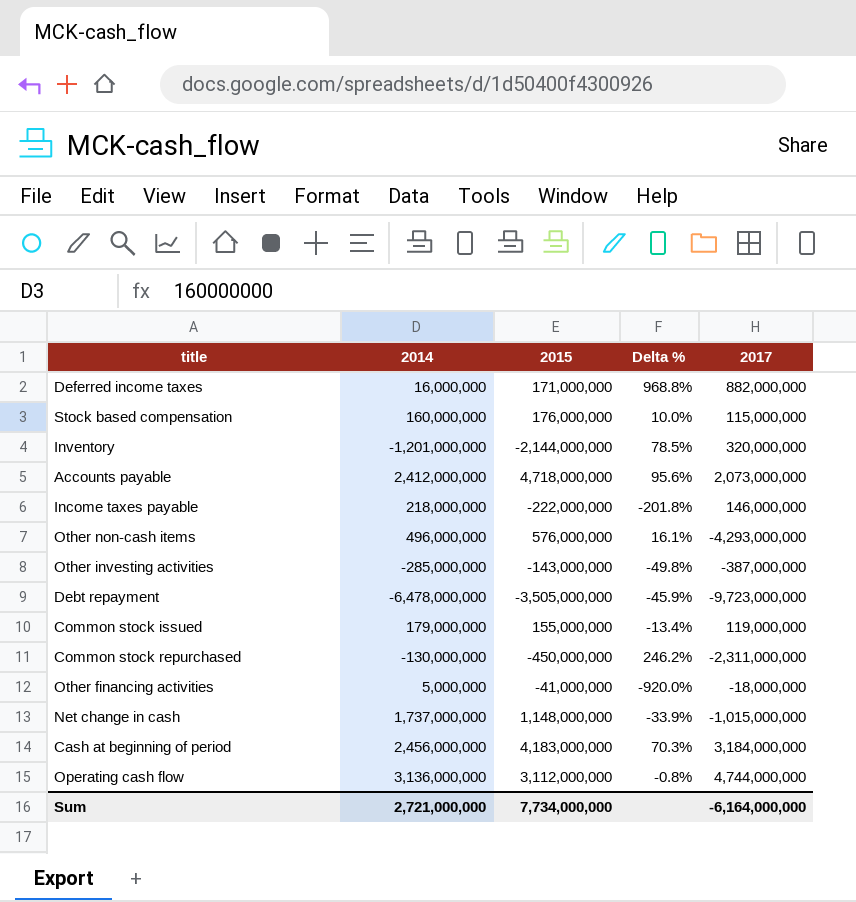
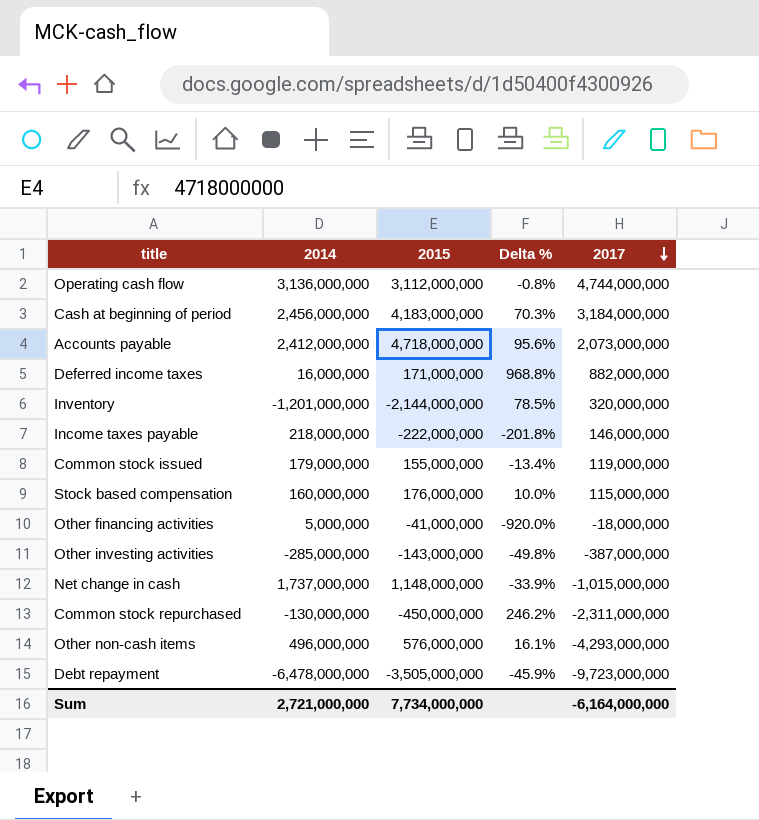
row order: none -> 2017 descending

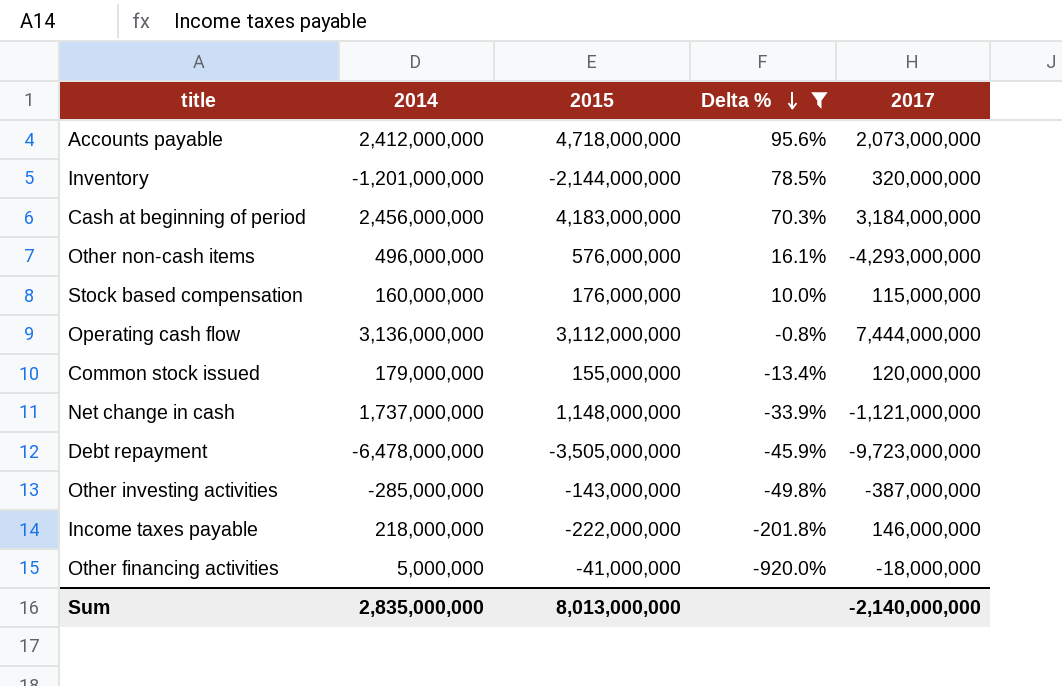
filter: none -> Delta % <= 95.6%
row order: 2017 descending -> Delta % descending
Operating cash flow | 2017: 4,744,000,000 -> 7,444,000,000
Common stock issued | 2017: 119,000,000 -> 120,000,000
Net change in cash | 2017: -1,015,000,000 -> -1,121,000,000
Sum | 2014: 2,721,000,000 -> 2,835,000,000
Sum | 2015: 7,734,000,000 -> 8,013,000,000
Sum | 2017: -6,164,000,000 -> -2,140,000,000

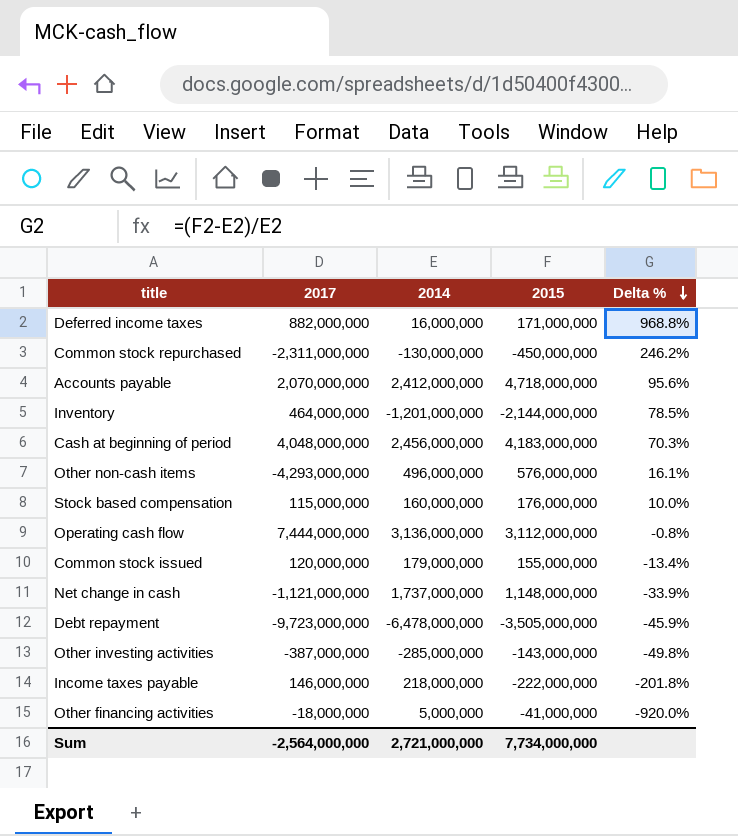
filter: Delta % <= 95.6% -> none
column 2017 | position: 5 -> 2
Accounts payable | 2017: 2,073,000,000 -> 2,070,000,000
Inventory | 2017: 320,000,000 -> 464,000,000
Cash at beginning of period | 2017: 3,184,000,000 -> 4,048,000,000
Sum | 2017: -2,140,000,000 -> -2,564,000,000
Sum | 2014: 2,835,000,000 -> 2,721,000,000
Sum | 2015: 8,013,000,000 -> 7,734,000,000

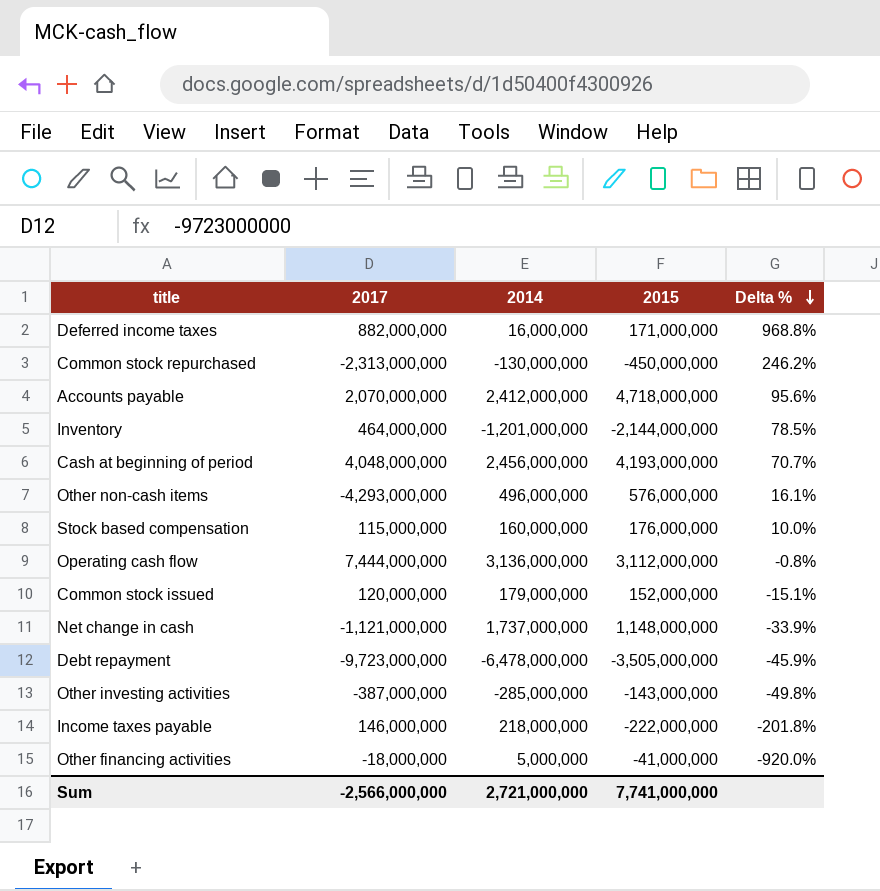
Common stock repurchased | 2017: -2,311,000,000 -> -2,313,000,000
Cash at beginning of period | 2015: 4,183,000,000 -> 4,193,000,000
Cash at beginning of period | Delta %: 70.3% -> 70.7%
Common stock issued | 2015: 155,000,000 -> 152,000,000
Common stock issued | Delta %: -13.4% -> -15.1%
Sum | 2017: -2,564,000,000 -> -2,566,000,000
Sum | 2015: 7,734,000,000 -> 7,741,000,000

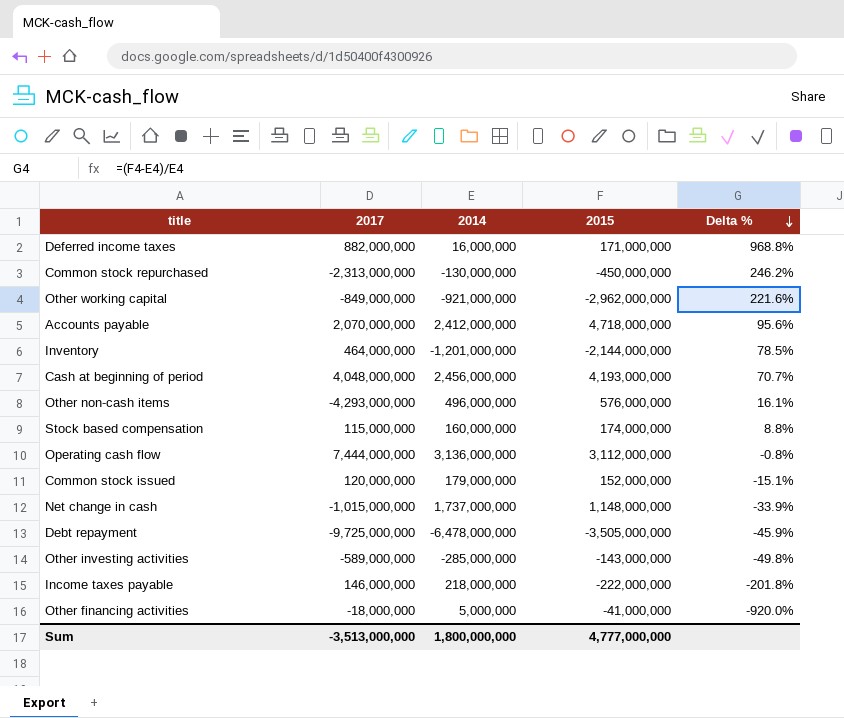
row Other working capital: none -> -849,000,000 | -921,000,000 | -2,962,000,000 | 221.6%
Stock based compensation | 2015: 176,000,000 -> 174,000,000
Stock based compensation | Delta %: 10.0% -> 8.8%
Net change in cash | 2017: -1,121,000,000 -> -1,015,000,000
Debt repayment | 2017: -9,723,000,000 -> -9,725,000,000
Other investing activities | 2017: -387,000,000 -> -589,000,000
Sum | 2017: -2,566,000,000 -> -3,513,000,000
Sum | 2014: 2,721,000,000 -> 1,800,000,000
Sum | 2015: 7,741,000,000 -> 4,777,000,000

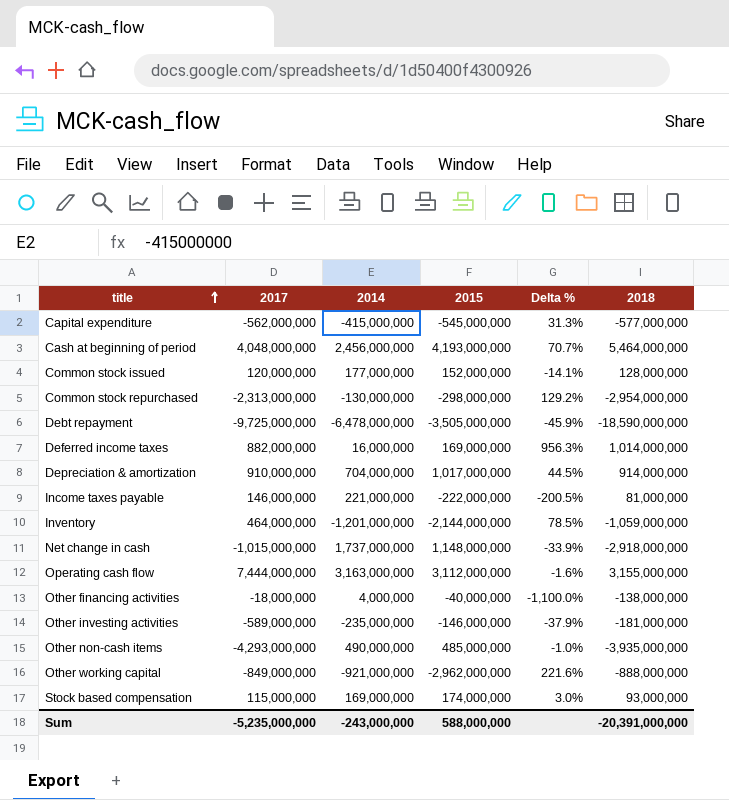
row order: Delta % descending -> title ascending
column 2018 | position: none -> 6
row Accounts payable: 2,070,000,000 | 2,412,000,000 | 4,718,000,000 | 95.6% -> none
row Capital expenditure: none -> -562,000,000 | -415,000,000 | -545,000,000 | 31.3% | -577,000,000
Common stock issued | 2014: 179,000,000 -> 177,000,000
Common stock issued | Delta %: -15.1% -> -14.1%
Common stock repurchased | 2015: -450,000,000 -> -298,000,000
Common stock repurchased | Delta %: 246.2% -> 129.2%
Deferred income taxes | 2015: 171,000,000 -> 169,000,000
Deferred income taxes | Delta %: 968.8% -> 956.3%
row Depreciation & amortization: none -> 910,000,000 | 704,000,000 | 1,017,000,000 | 44.5% | 914,000,000
Income taxes payable | 2014: 218,000,000 -> 221,000,000
Income taxes payable | Delta %: -201.8% -> -200.5%
Operating cash flow | 2014: 3,136,000,000 -> 3,163,000,000
Operating cash flow | Delta %: -0.8% -> -1.6%
Other financing activities | 2014: 5,000,000 -> 4,000,000
Other financing activities | 2015: -41,000,000 -> -40,000,000
Other financing activities | Delta %: -920.0% -> -1,100.0%
Other investing activities | 2014: -285,000,000 -> -235,000,000
Other investing activities | 2015: -143,000,000 -> -146,000,000
Other investing activities | Delta %: -49.8% -> -37.9%
Other non-cash items | 2014: 496,000,000 -> 490,000,000
Other non-cash items | 2015: 576,000,000 -> 485,000,000
Other non-cash items | Delta %: 16.1% -> -1.0%
Stock based compensation | 2014: 160,000,000 -> 169,000,000
Stock based compensation | Delta %: 8.8% -> 3.0%
Sum | 2017: -3,513,000,000 -> -5,235,000,000
Sum | 2014: 1,800,000,000 -> -243,000,000
Sum | 2015: 4,777,000,000 -> 588,000,000

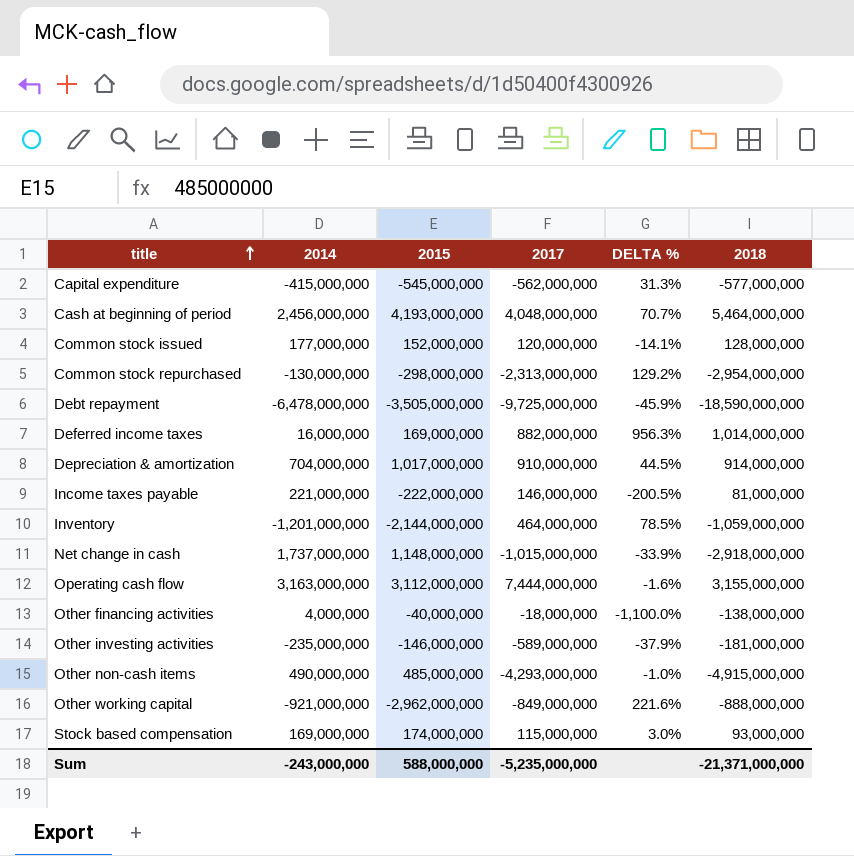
column 2017 | position: 2 -> 4
column name: Delta % -> DELTA %
Other non-cash items | 2018: -3,935,000,000 -> -4,915,000,000
Sum | 2018: -20,391,000,000 -> -21,371,000,000

